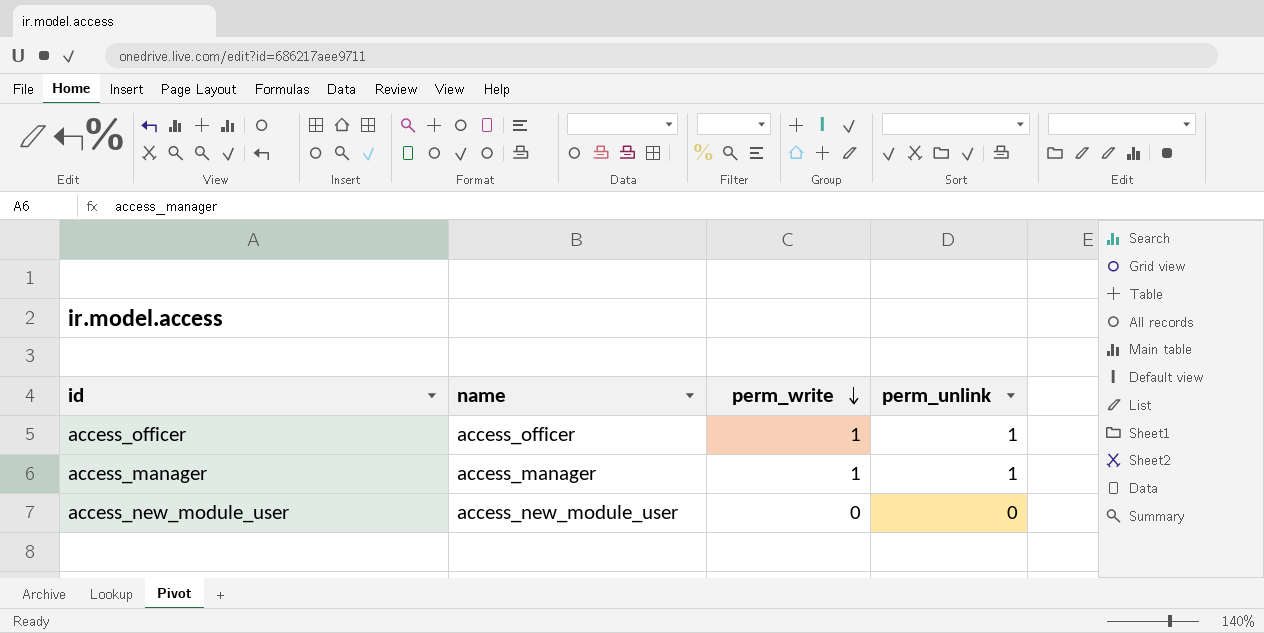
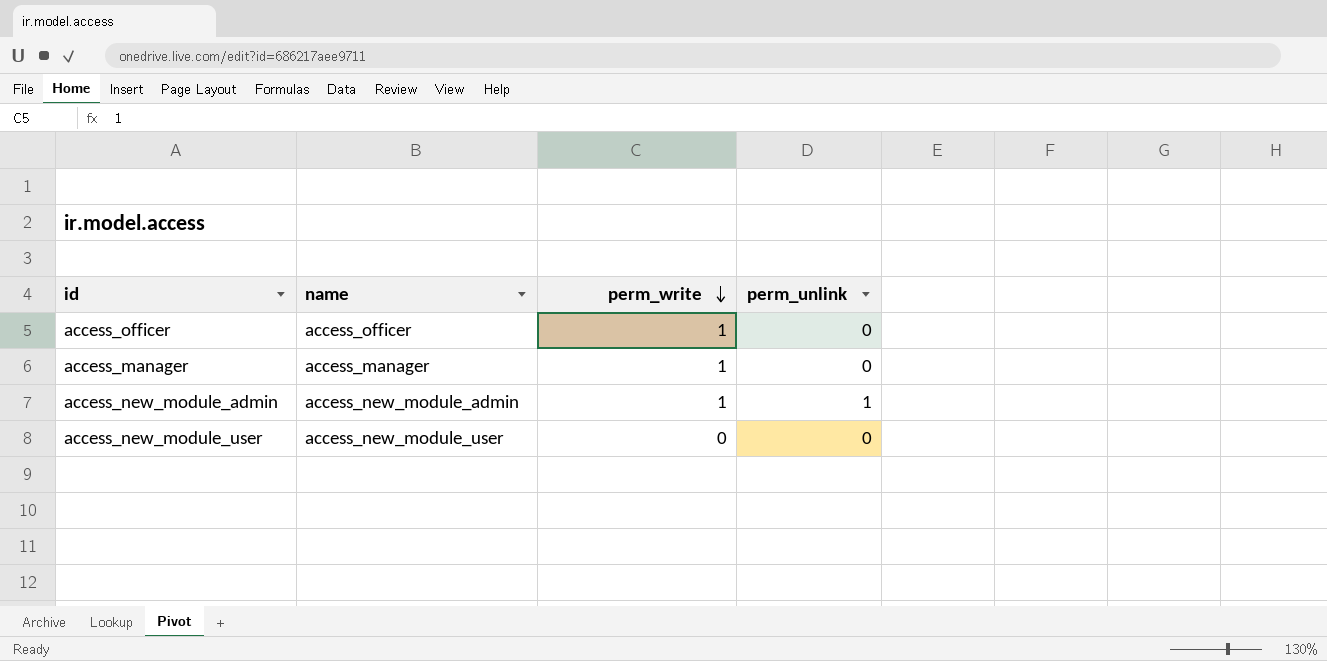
access_officer | perm_unlink: 1 -> 0
access_manager | perm_unlink: 1 -> 0
row access_new_module_admin: none -> access_new_module_admin | 1 | 1

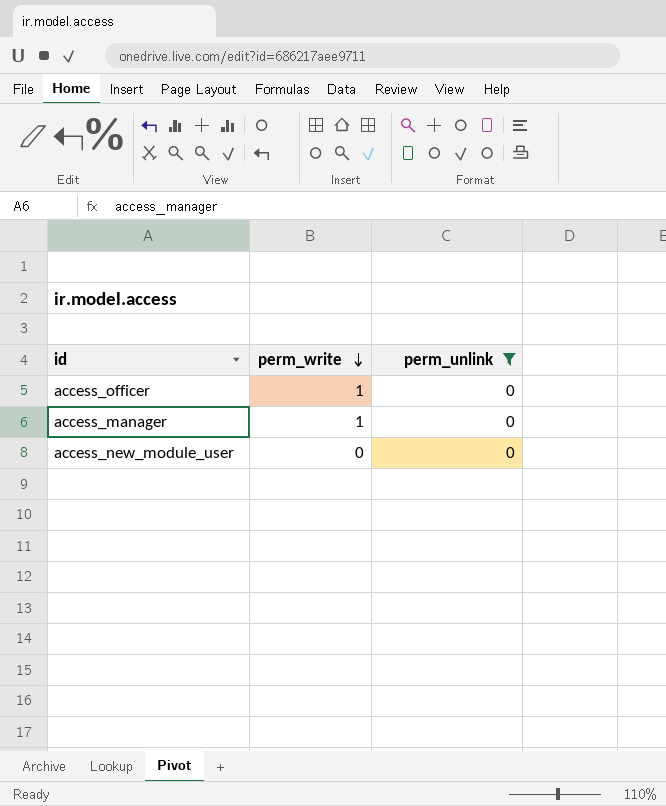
filter: none -> perm_unlink = 0
column name | position: 2 -> none

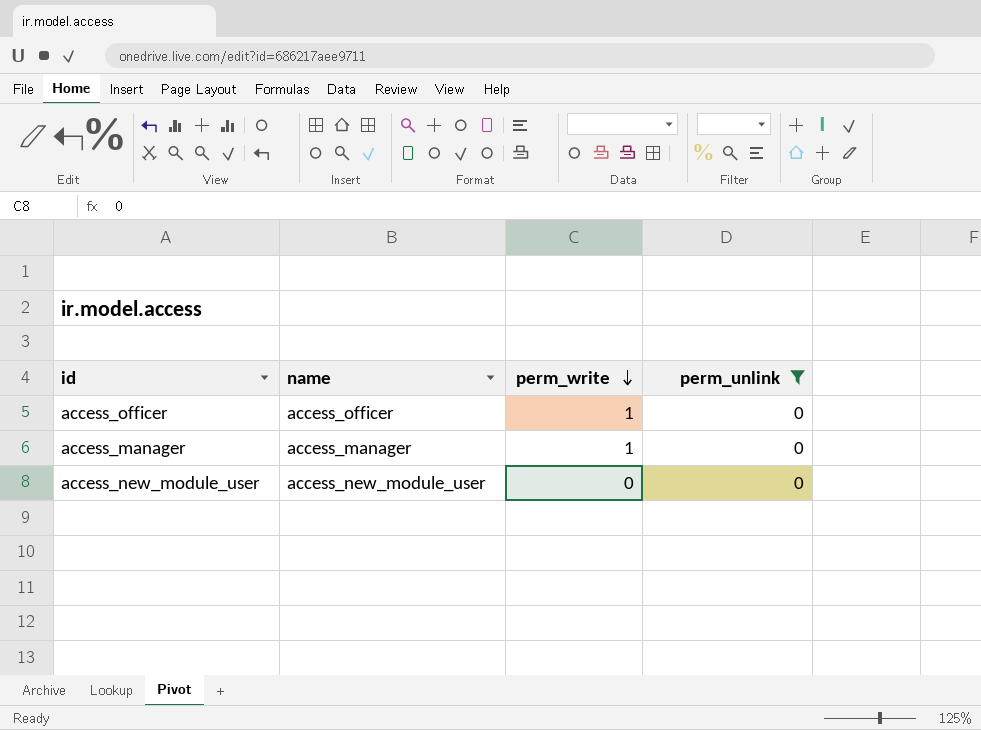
column name | position: none -> 2

